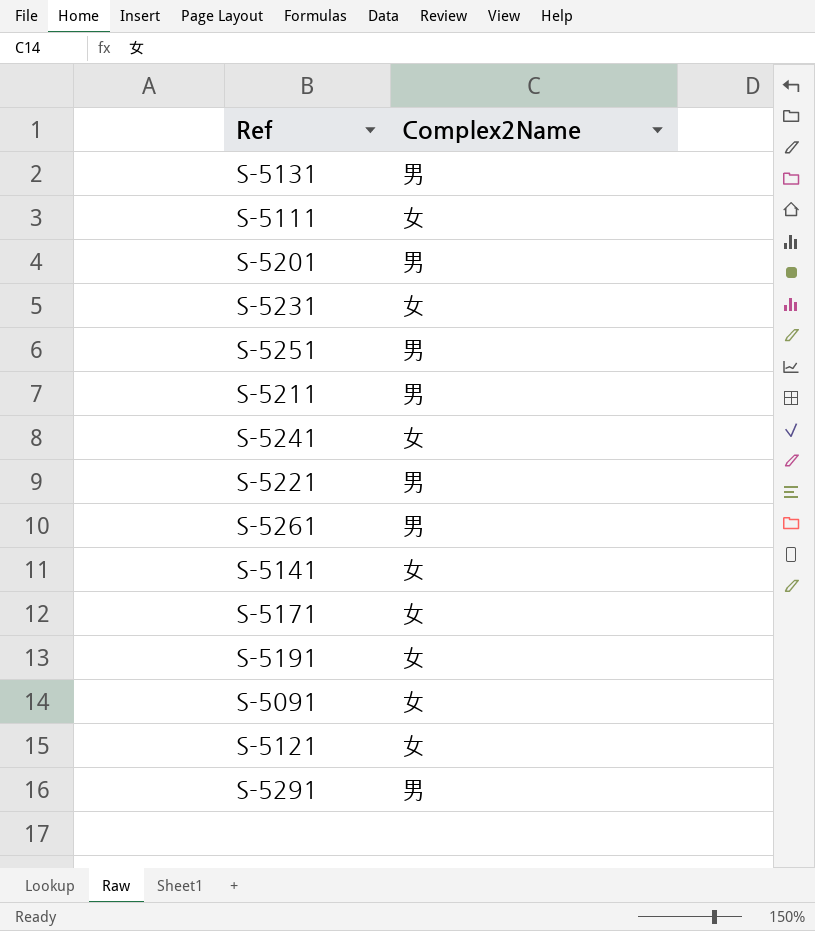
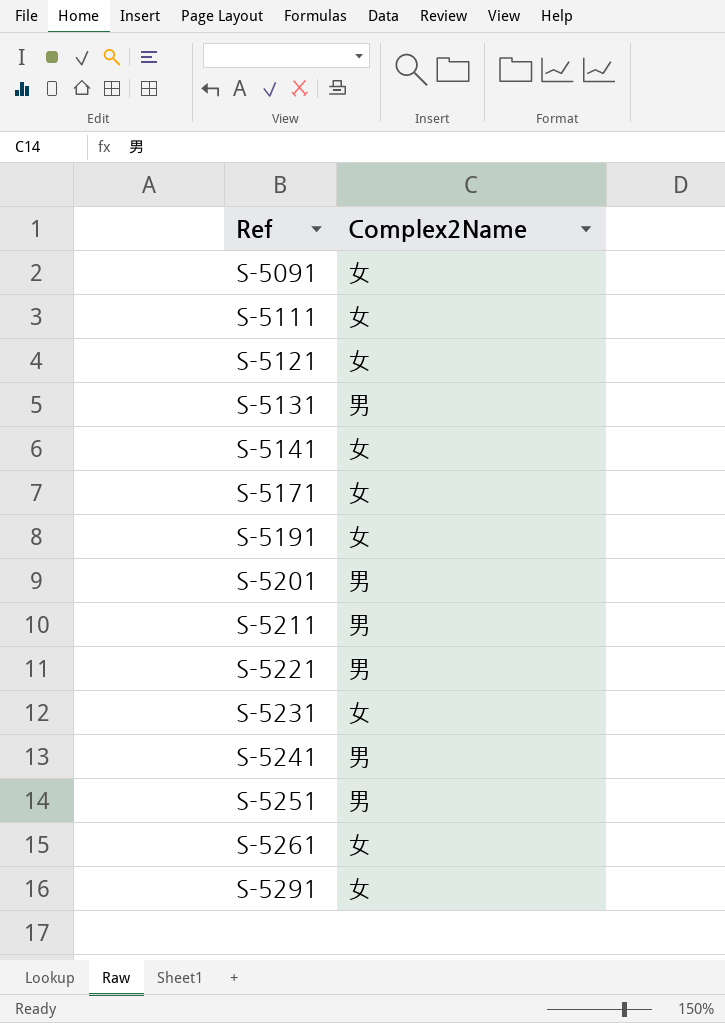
row order: none -> Ref ascending
S-5241 | Complex2Name: 女 -> 男
S-5261 | Complex2Name: 男 -> 女
S-5291 | Complex2Name: 男 -> 女

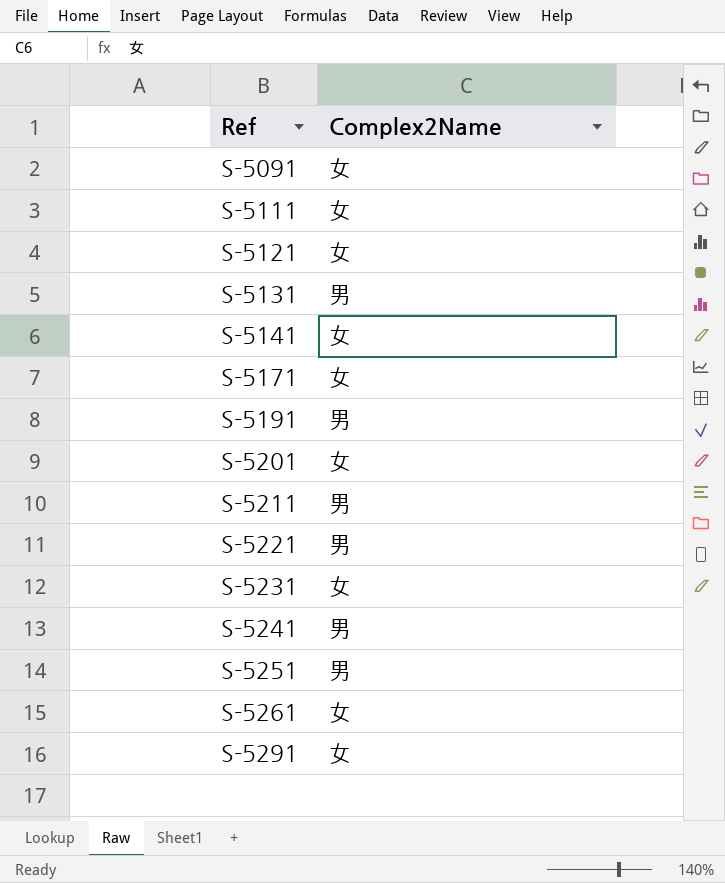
S-5191 | Complex2Name: 女 -> 男
S-5201 | Complex2Name: 男 -> 女

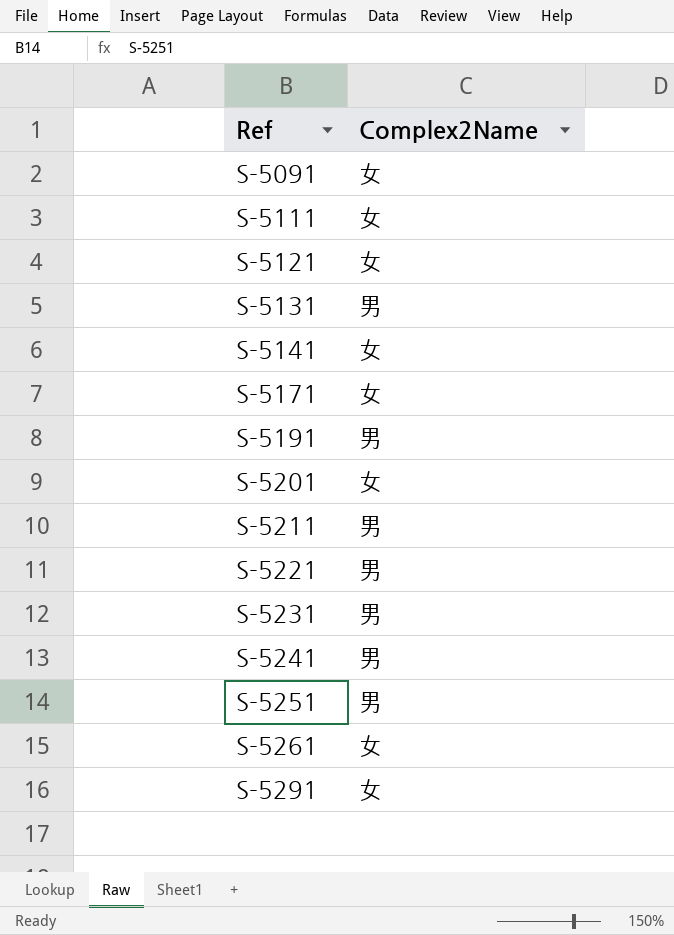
S-5231 | Complex2Name: 女 -> 男

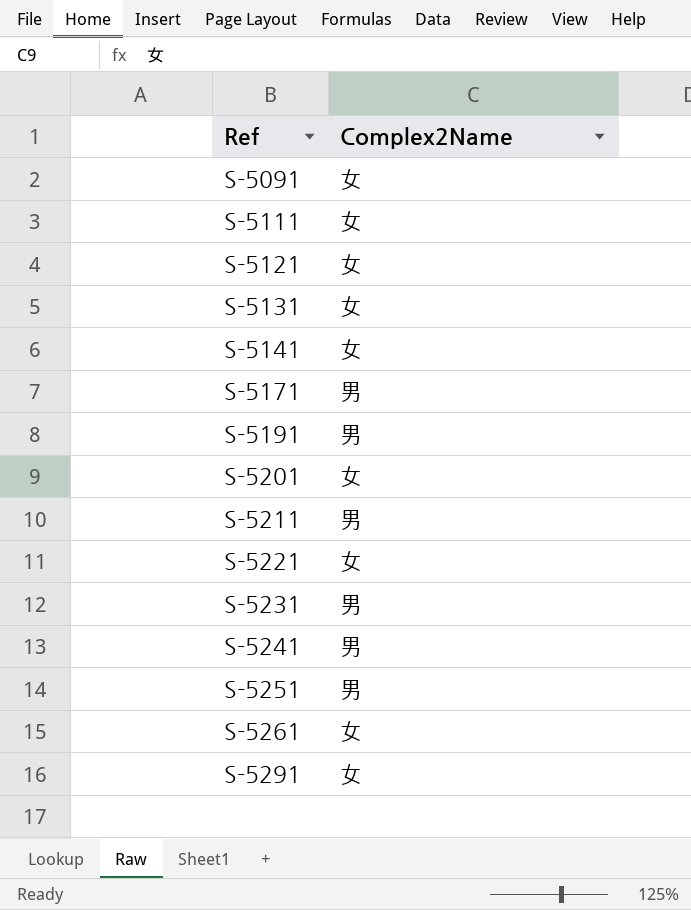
S-5131 | Complex2Name: 男 -> 女
S-5171 | Complex2Name: 女 -> 男
S-5221 | Complex2Name: 男 -> 女

